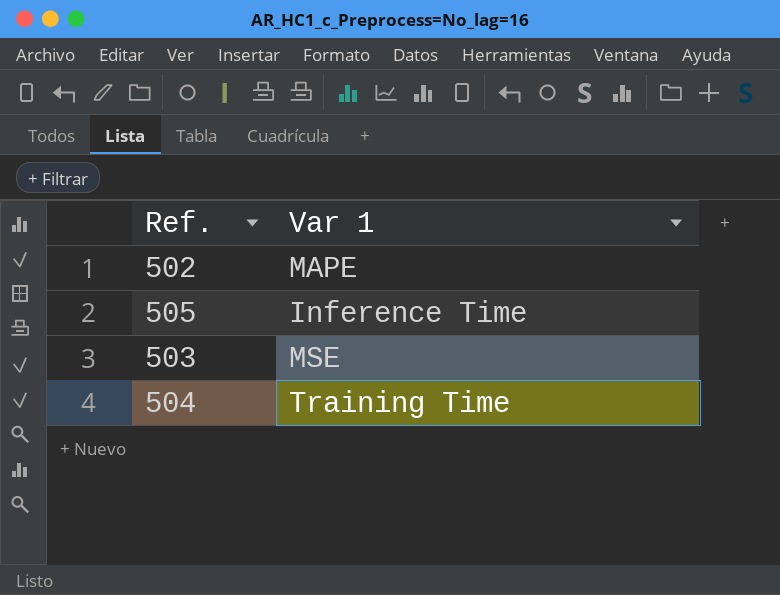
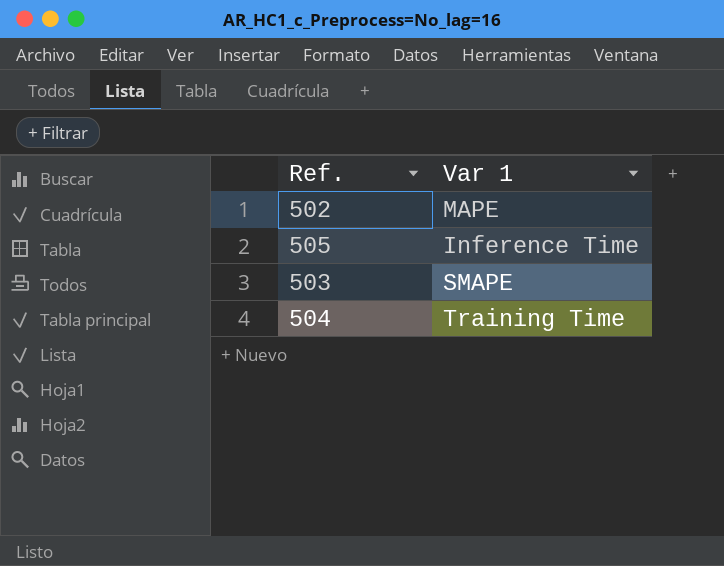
503 | Var 1: MSE -> SMAPE

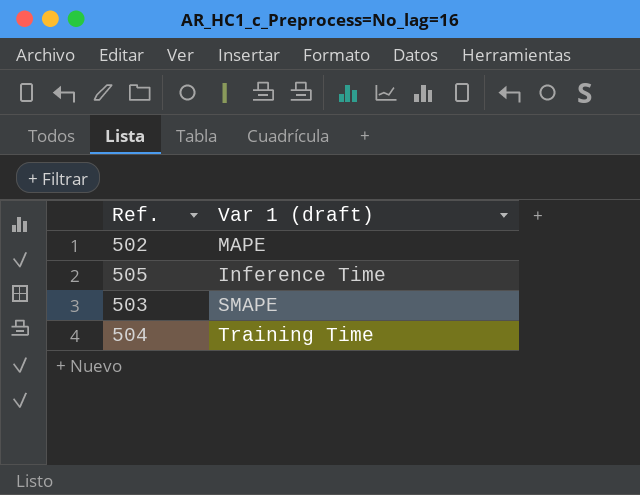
column name: Var 1 -> Var 1 (draft)

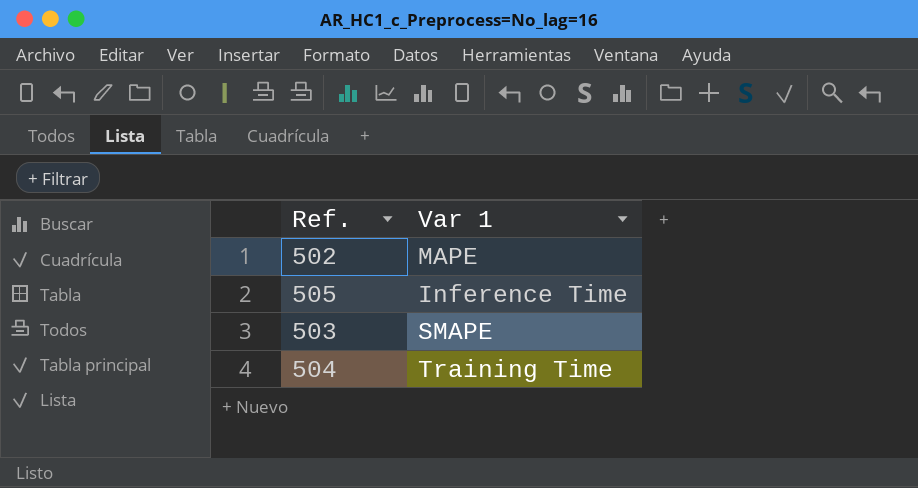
column name: Var 1 (draft) -> Var 1

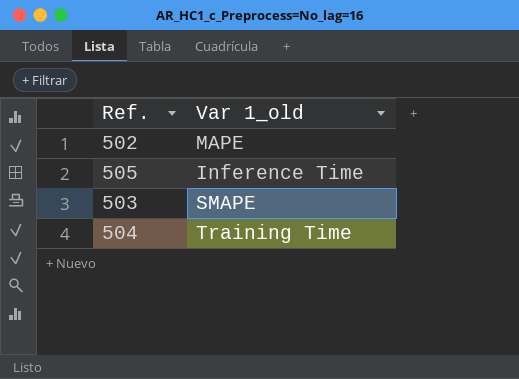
column name: Var 1 -> Var 1_old

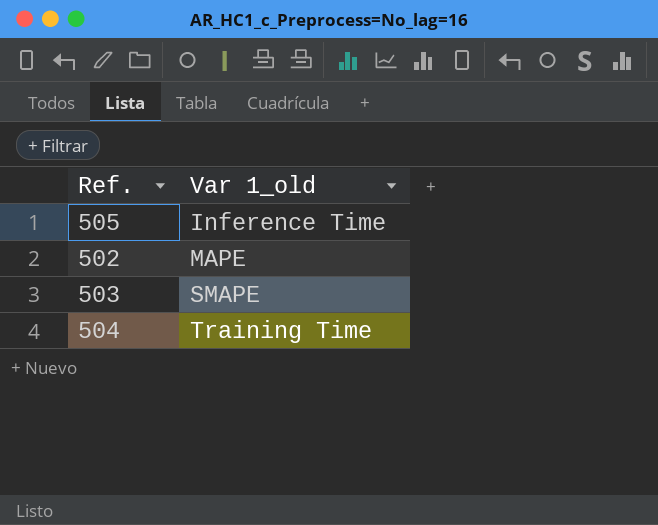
row order: none -> Var 1_old ascending

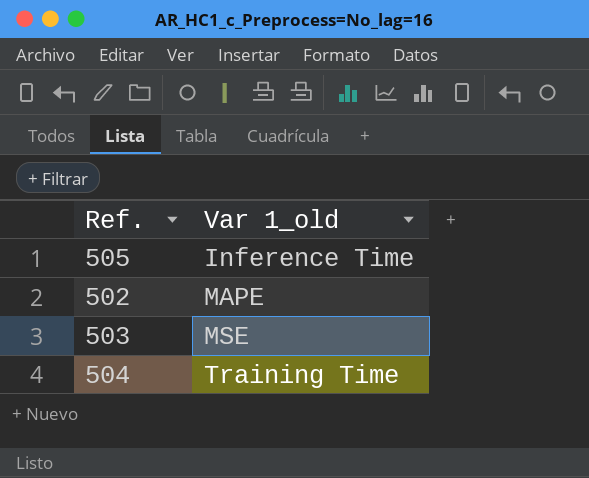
503 | Var 1_old: SMAPE -> MSE

